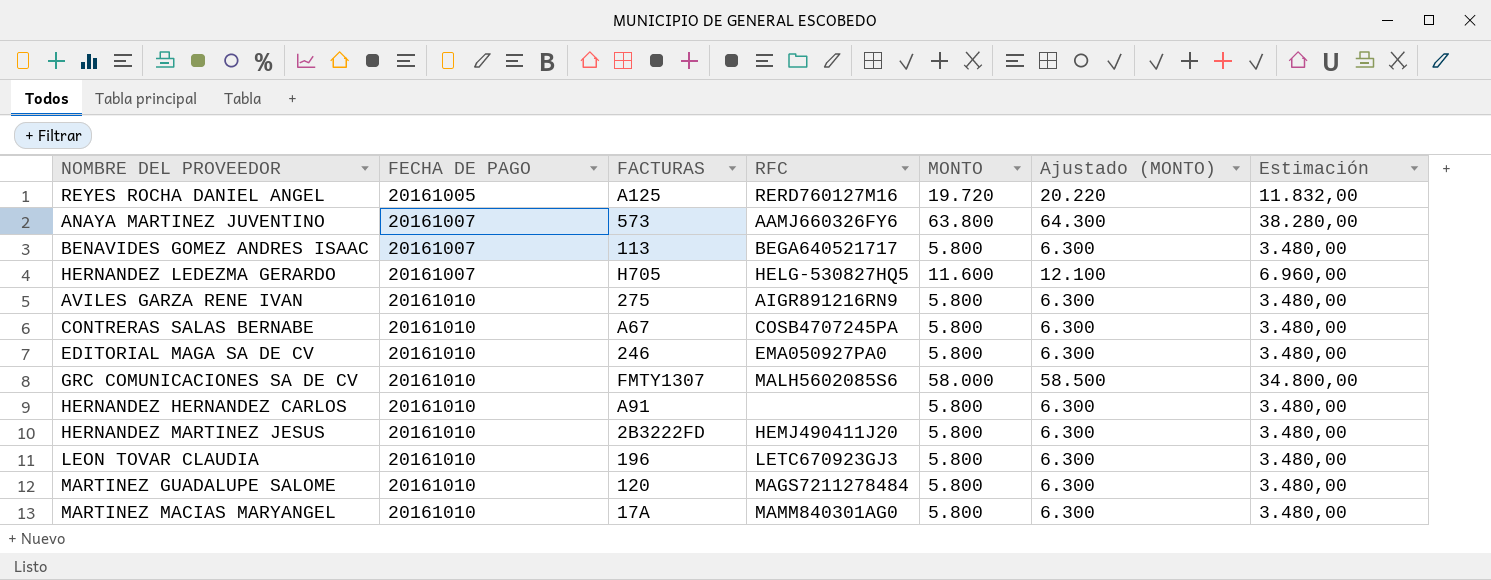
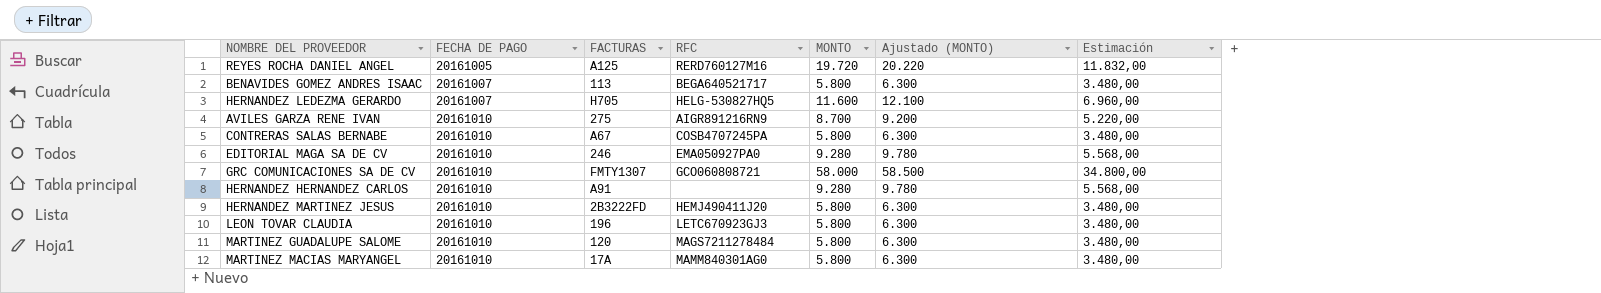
row ANAYA MARTINEZ JUVENTINO: 20161007 | 573 | AAMJ660326FY6 | 63.800 | 64.300 | 38.280,00 -> none
AVILES GARZA RENE IVAN | MONTO: 5.800 -> 8.700
AVILES GARZA RENE IVAN | Ajustado (MONTO): 6.300 -> 9.200
AVILES GARZA RENE IVAN | Estimación: 3.480,00 -> 5.220,00
EDITORIAL MAGA SA DE CV | MONTO: 5.800 -> 9.280
EDITORIAL MAGA SA DE CV | Ajustado (MONTO): 6.300 -> 9.780
EDITORIAL MAGA SA DE CV | Estimación: 3.480,00 -> 5.568,00
GRC COMUNICACIONES SA DE CV | RFC: MALH5602085S6 -> GCO060808721
HERNANDEZ HERNANDEZ CARLOS | MONTO: 5.800 -> 9.280
HERNANDEZ HERNANDEZ CARLOS | Ajustado (MONTO): 6.300 -> 9.780
HERNANDEZ HERNANDEZ CARLOS | Estimación: 3.480,00 -> 5.568,00

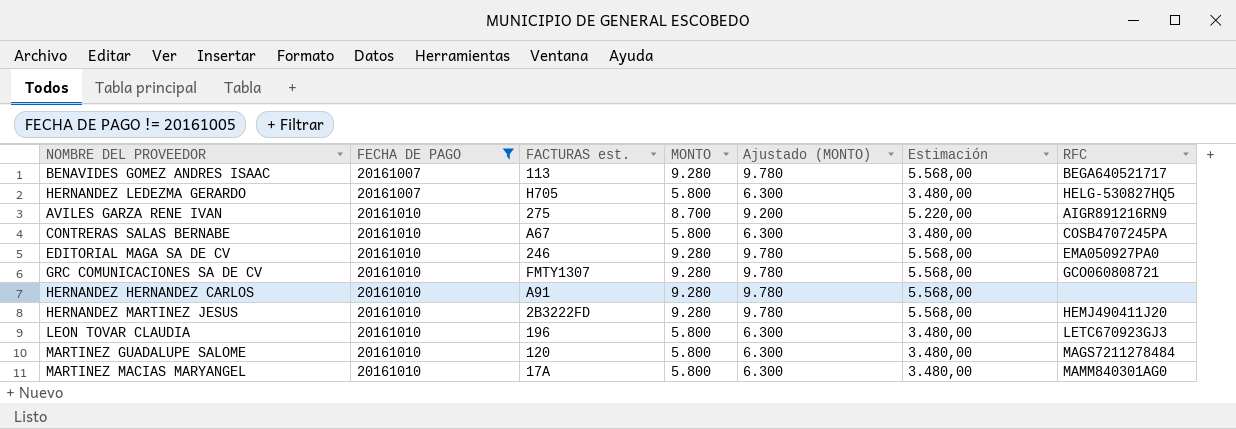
filter: none -> FECHA DE PAGO != 20161005
column name: FACTURAS -> FACTURAS est.
column RFC | position: 4 -> 7
BENAVIDES GOMEZ ANDRES ISAAC | MONTO: 5.800 -> 9.280
BENAVIDES GOMEZ ANDRES ISAAC | Ajustado (MONTO): 6.300 -> 9.780
BENAVIDES GOMEZ ANDRES ISAAC | Estimación: 3.480,00 -> 5.568,00
HERNANDEZ LEDEZMA GERARDO | MONTO: 11.600 -> 5.800
HERNANDEZ LEDEZMA GERARDO | Ajustado (MONTO): 12.100 -> 6.300
HERNANDEZ LEDEZMA GERARDO | Estimación: 6.960,00 -> 3.480,00
GRC COMUNICACIONES SA DE CV | MONTO: 58.000 -> 9.280
GRC COMUNICACIONES SA DE CV | Ajustado (MONTO): 58.500 -> 9.780
GRC COMUNICACIONES SA DE CV | Estimación: 34.800,00 -> 5.568,00
HERNANDEZ MARTINEZ JESUS | MONTO: 5.800 -> 9.280
HERNANDEZ MARTINEZ JESUS | Ajustado (MONTO): 6.300 -> 9.780
HERNANDEZ MARTINEZ JESUS | Estimación: 3.480,00 -> 5.568,00

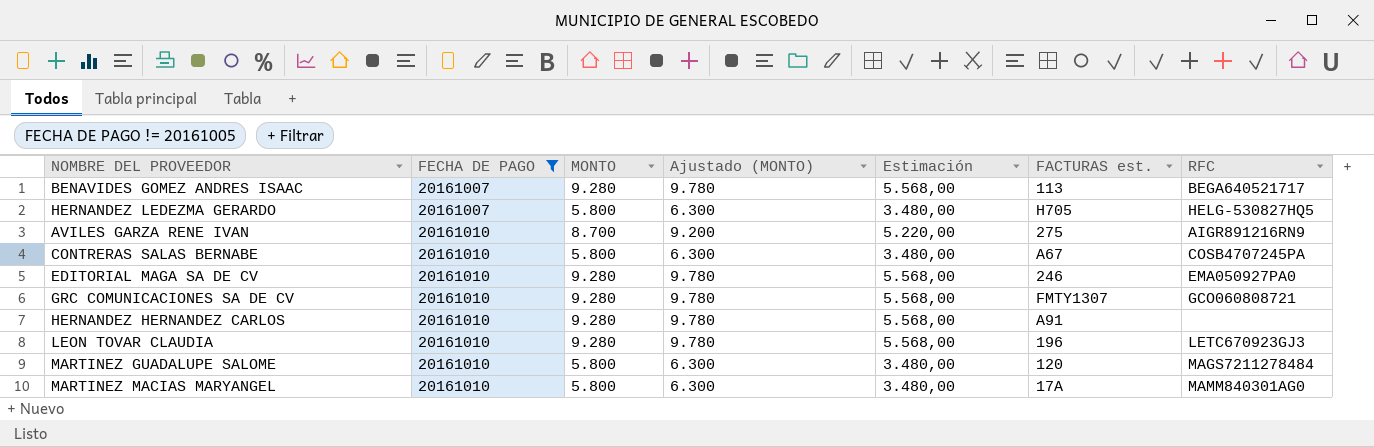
column FACTURAS est. | position: 3 -> 6
row HERNANDEZ MARTINEZ JESUS: 20161010 | 2B3222FD | 9.280 | 9.780 | 5.568,00 | HEMJ490411J20 -> none
LEON TOVAR CLAUDIA | MONTO: 5.800 -> 9.280
LEON TOVAR CLAUDIA | Ajustado (MONTO): 6.300 -> 9.780
LEON TOVAR CLAUDIA | Estimación: 3.480,00 -> 5.568,00

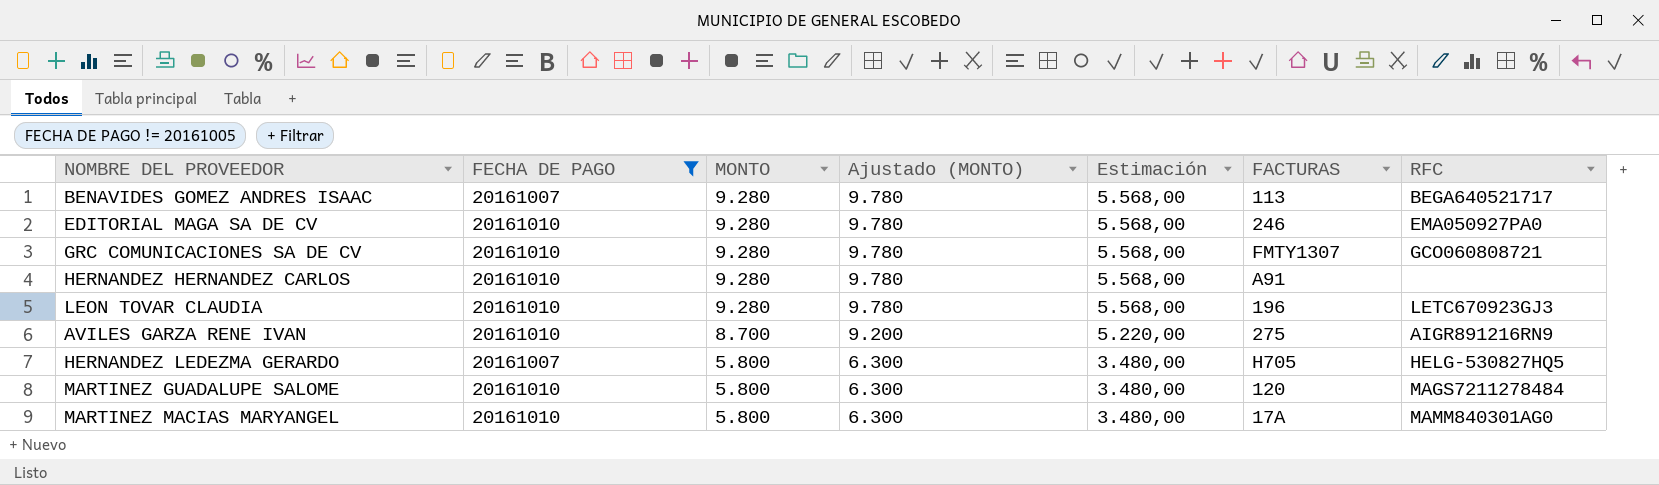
row order: FECHA DE PAGO ascending -> MONTO descending
column name: FACTURAS est. -> FACTURAS
row CONTRERAS SALAS BERNABE: 20161010 | 5.800 | 6.300 | 3.480,00 | A67 | COSB4707245PA -> none

